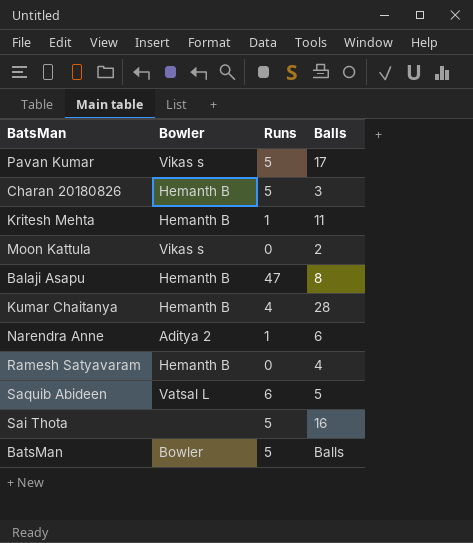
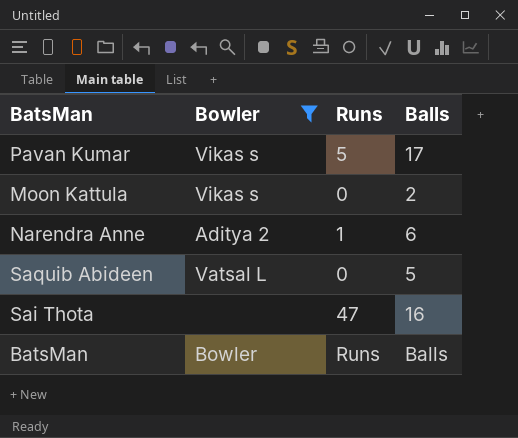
filter: none -> Bowler != Hemanth B
Saquib Abideen | Runs: 6 -> 0
Sai Thota | Runs: 5 -> 47
BatsMan | Runs: 5 -> Runs

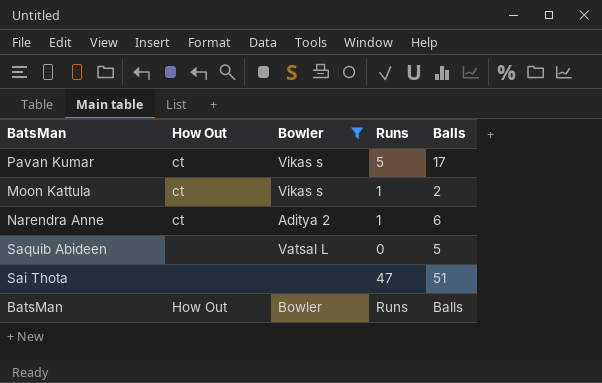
column How Out | position: none -> 2
Moon Kattula | Runs: 0 -> 1
Sai Thota | Balls: 16 -> 51

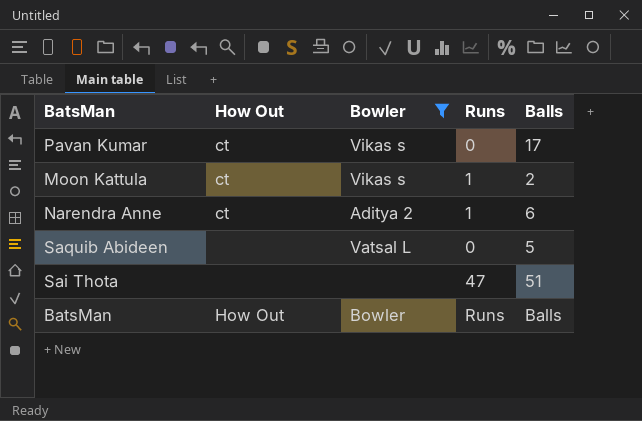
Pavan Kumar | Runs: 5 -> 0

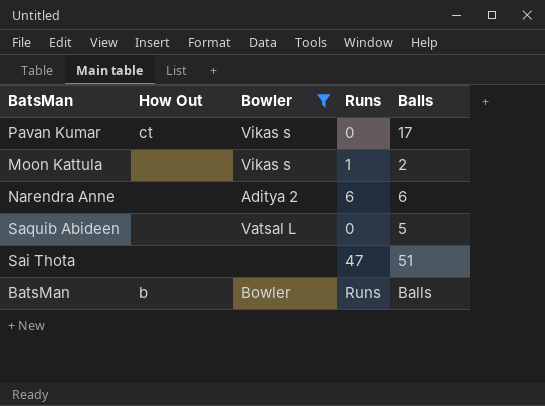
Moon Kattula | How Out: ct -> none
Narendra Anne | How Out: ct -> none
Narendra Anne | Runs: 1 -> 6
BatsMan | How Out: How Out -> b

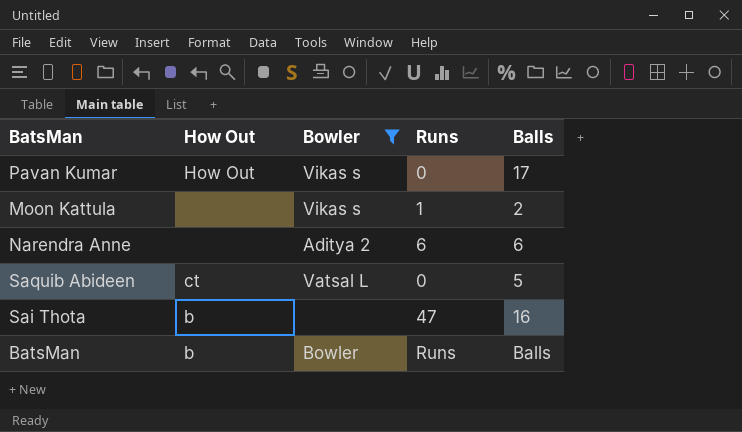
Pavan Kumar | How Out: ct -> How Out
Saquib Abideen | How Out: none -> ct
Sai Thota | How Out: none -> b
Sai Thota | Balls: 51 -> 16

